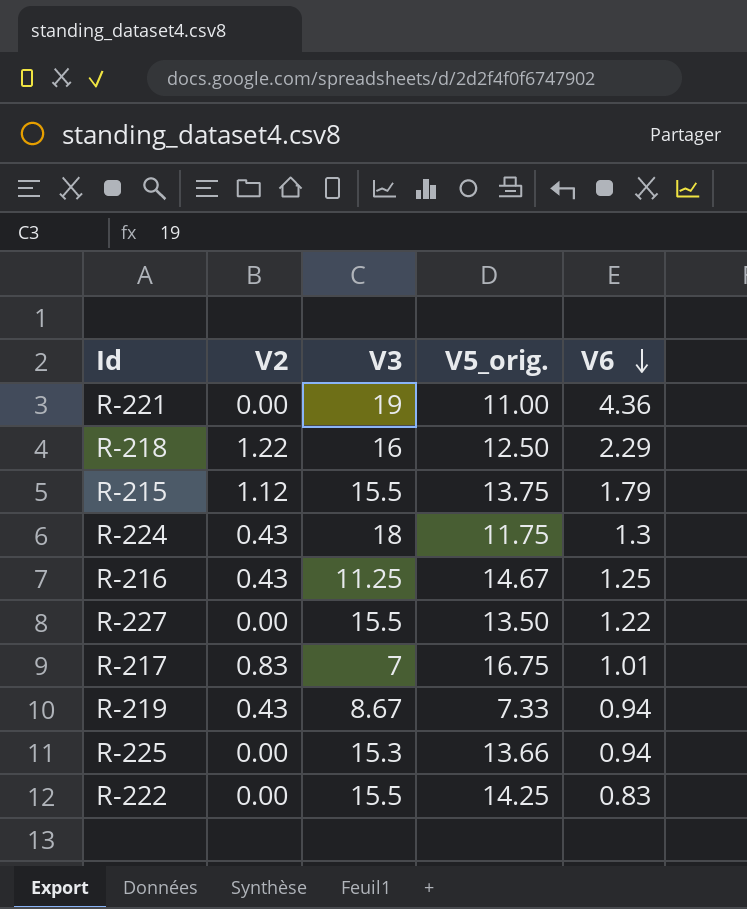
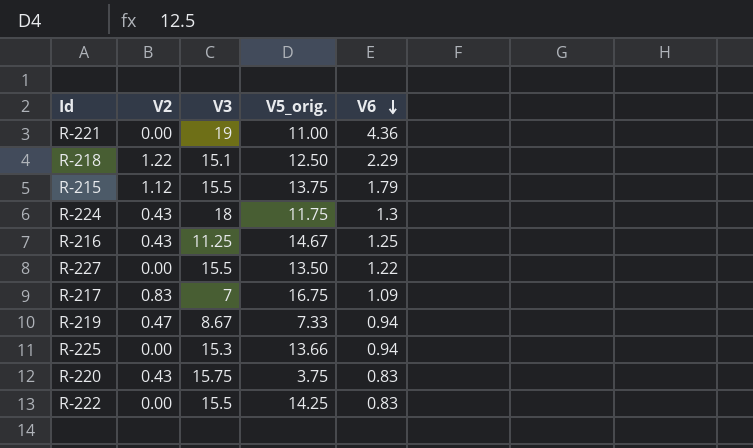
R-218 | V3: 16 -> 15.1
R-217 | V6: 1.01 -> 1.09
R-219 | V2: 0.43 -> 0.47
row R-220: none -> 0.43 | 15.75 | 3.75 | 0.83

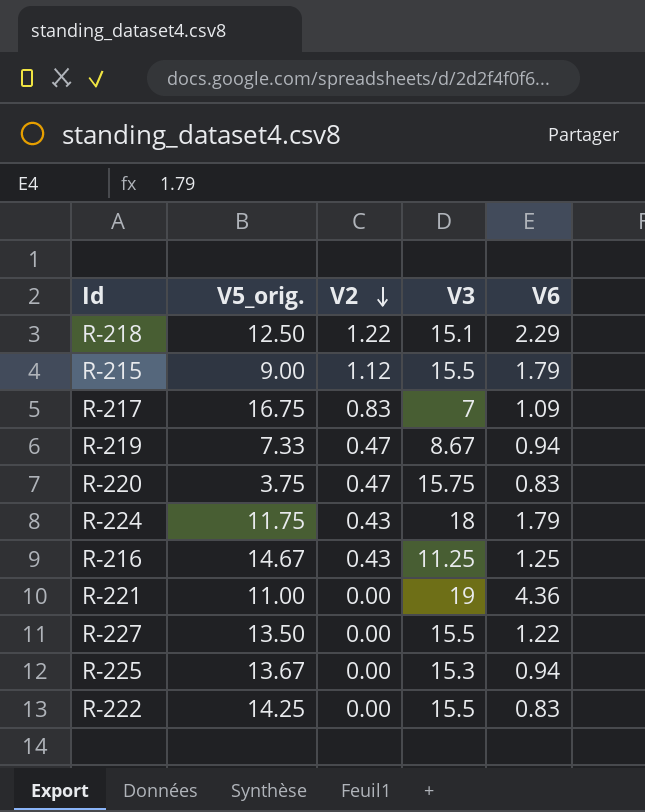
row order: V6 descending -> V2 descending
column V5_orig. | position: 4 -> 2
R-215 | V5_orig.: 13.75 -> 9.00
R-220 | V2: 0.43 -> 0.47
R-224 | V6: 1.3 -> 1.79
R-225 | V5_orig.: 13.66 -> 13.67

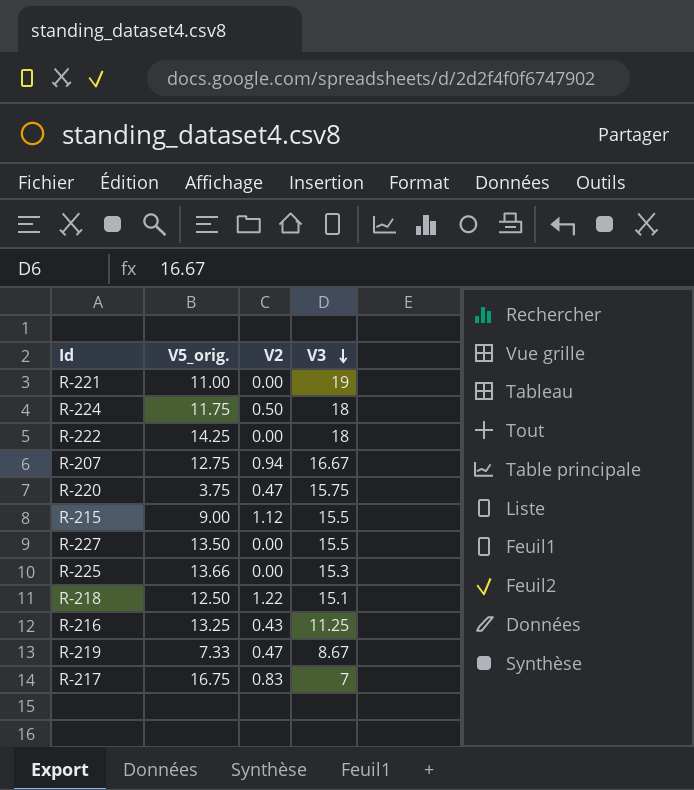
row order: V2 descending -> V3 descending
column V6 | position: 5 -> none
R-224 | V2: 0.43 -> 0.50
R-222 | V3: 15.5 -> 18
row R-207: none -> 12.75 | 0.94 | 16.67
R-225 | V5_orig.: 13.67 -> 13.66
R-216 | V5_orig.: 14.67 -> 13.25

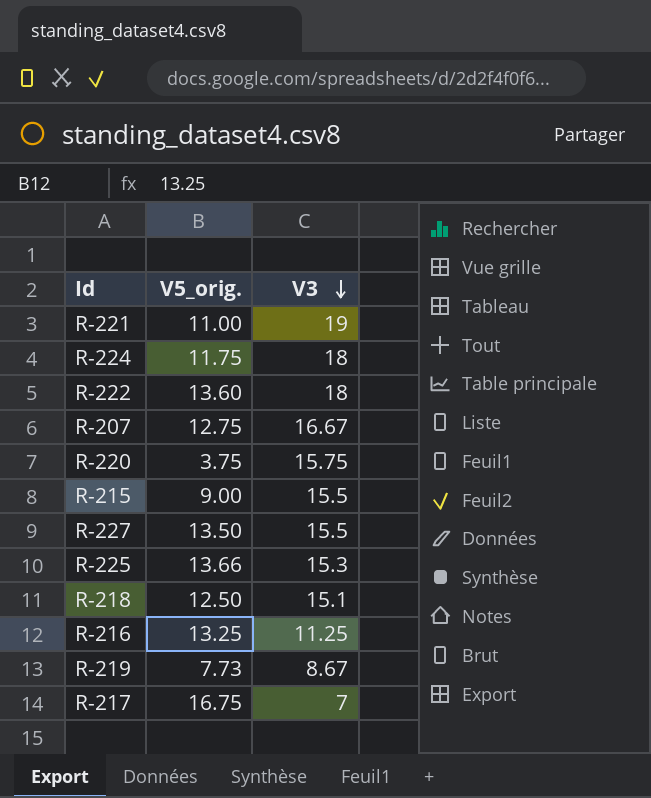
column V2 | position: 3 -> none
R-222 | V5_orig.: 14.25 -> 13.60
R-219 | V5_orig.: 7.33 -> 7.73

